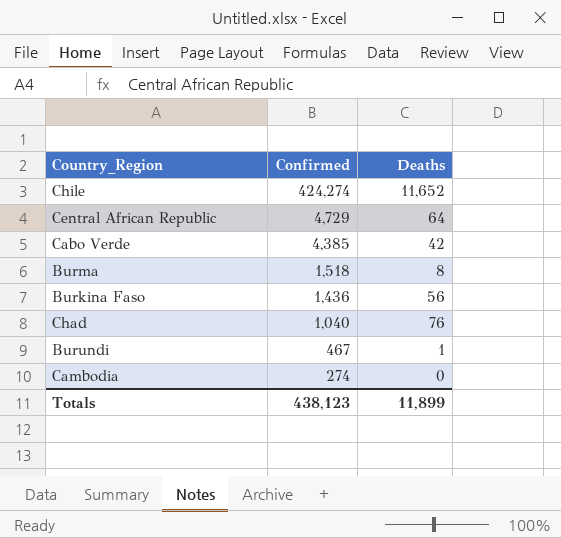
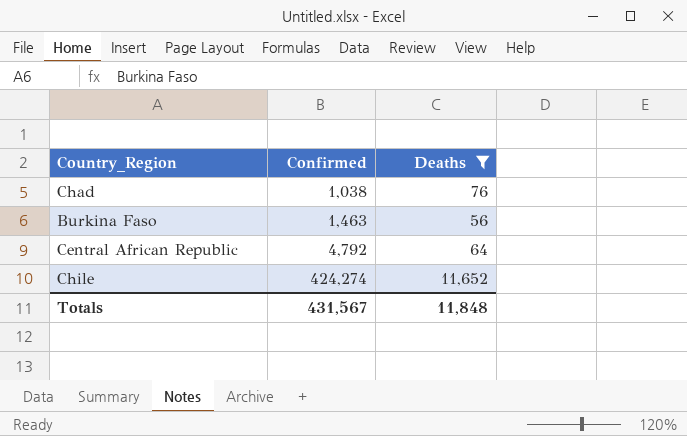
filter: none -> Deaths >= 56
row order: Confirmed descending -> Confirmed ascending
Chad | Confirmed: 1,040 -> 1,038
Burkina Faso | Confirmed: 1,436 -> 1,463
Central African Republic | Confirmed: 4,729 -> 4,792
Totals | Confirmed: 438,123 -> 431,567
Totals | Deaths: 11,899 -> 11,848

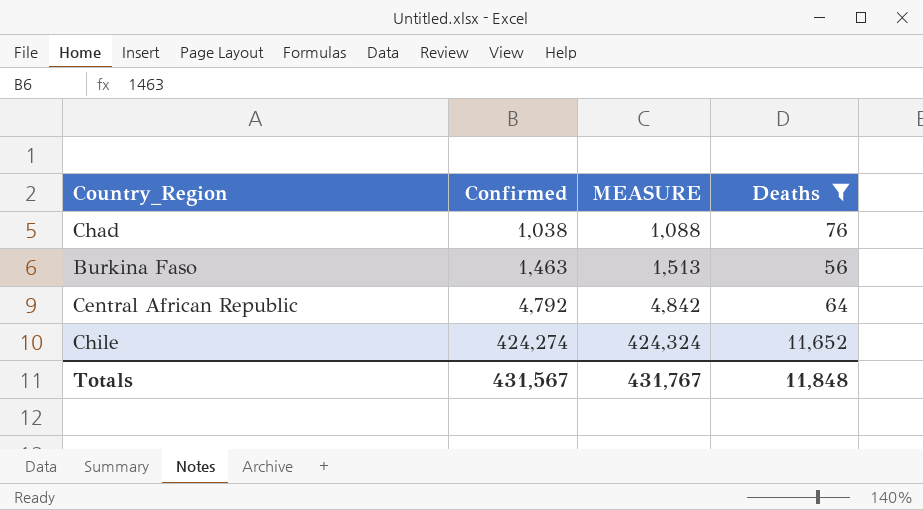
column MEASURE | formula: none -> [Confirmed] + 50

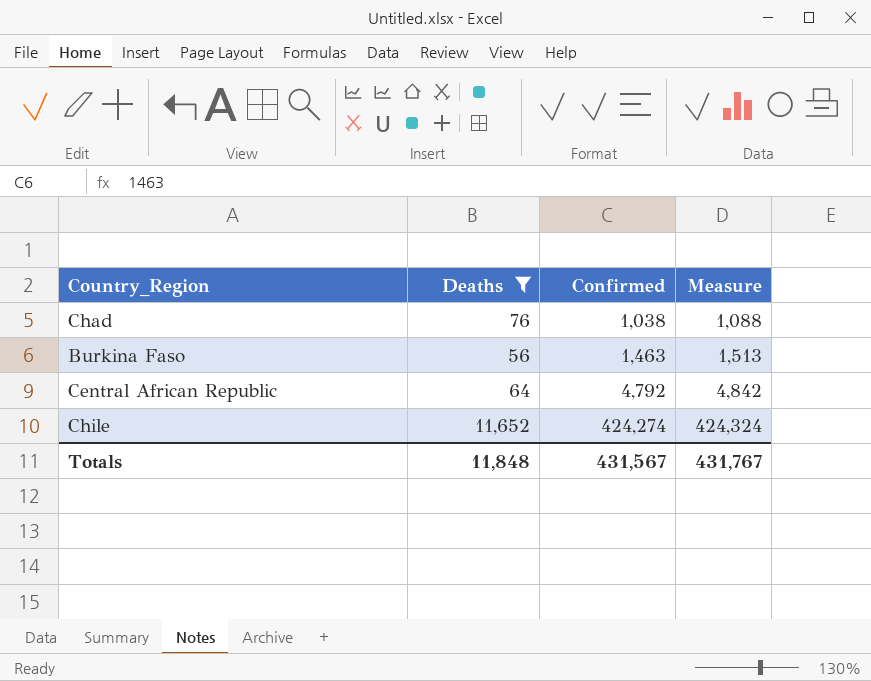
column Deaths | position: 4 -> 2
column name: MEASURE -> Measure

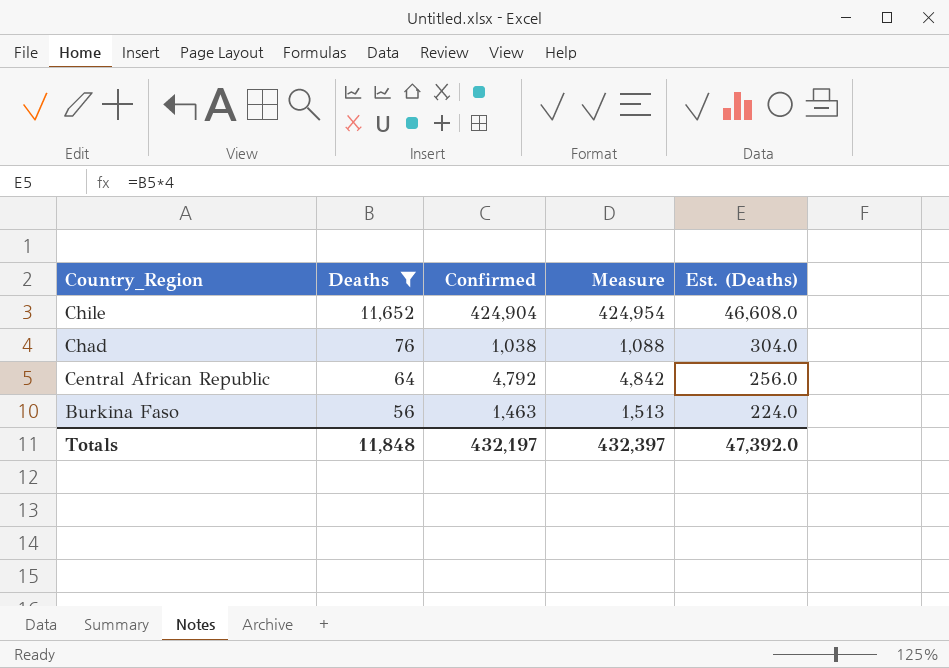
row order: Confirmed ascending -> Country_Region descending
column Est. (Deaths) | formula: none -> [Deaths] * 4
Chile | Confirmed: 424,274 -> 424,904
Chile | Measure: 424,324 -> 424,954
Totals | Confirmed: 431,567 -> 432,197
Totals | Measure: 431,767 -> 432,397

